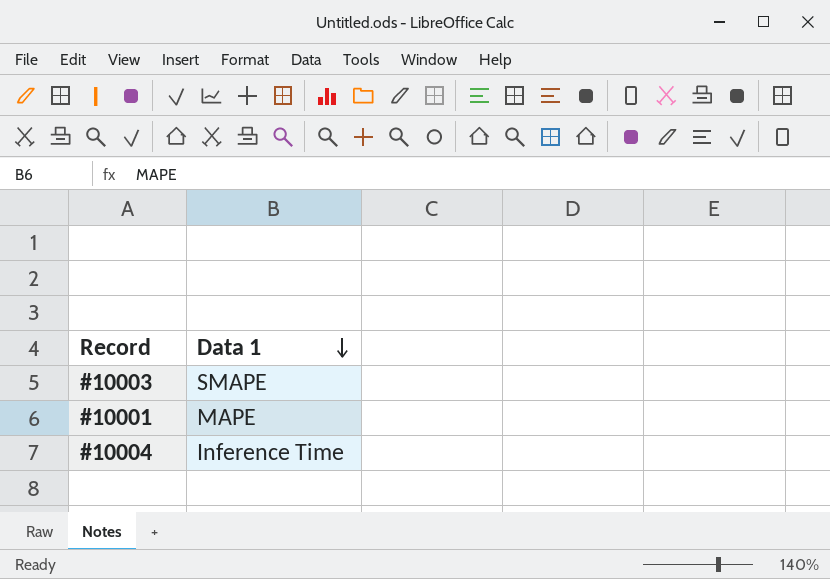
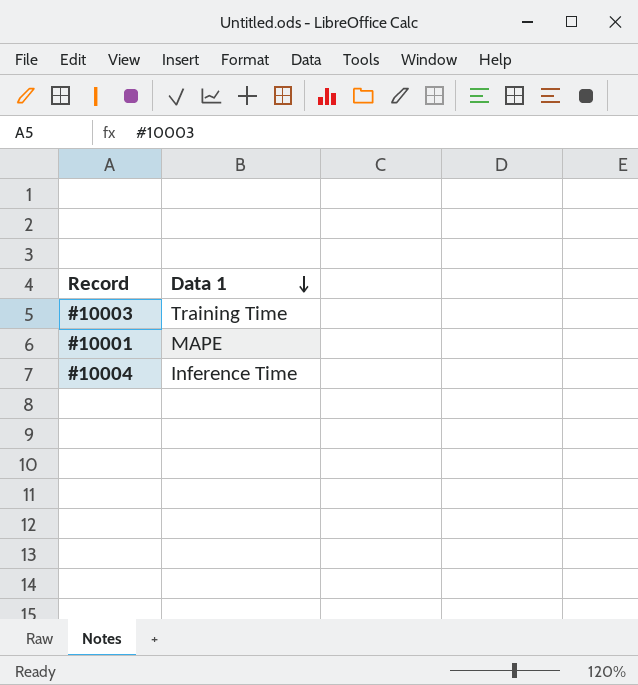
#10003 | Data 1: SMAPE -> Training Time

